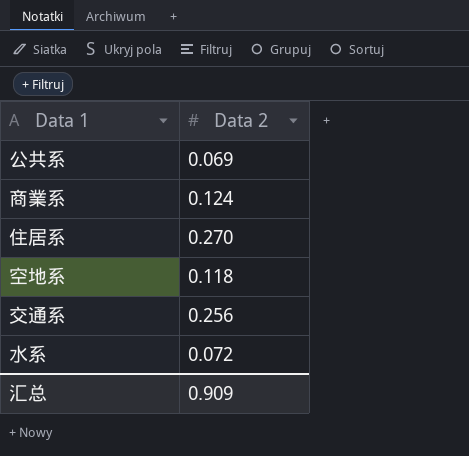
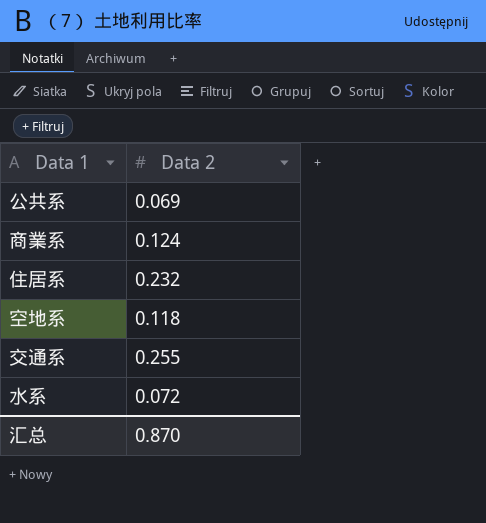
住居系 | Data 2: 0.270 -> 0.232
交通系 | Data 2: 0.256 -> 0.255
汇总 | Data 2: 0.909 -> 0.870

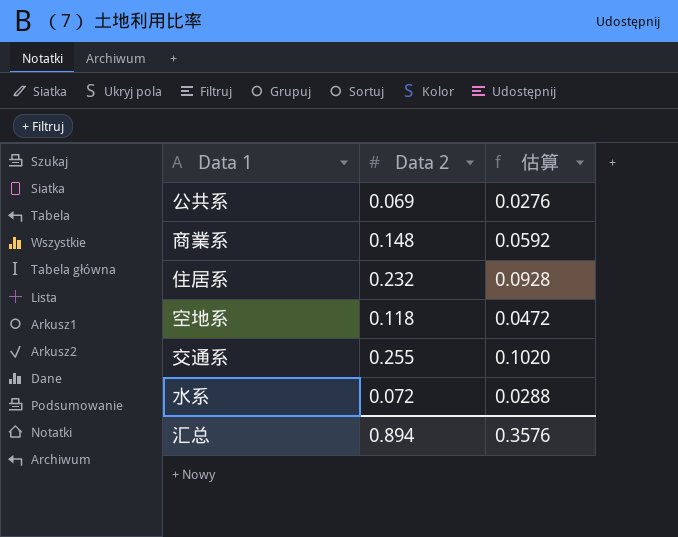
column 估算 | formula: none -> [Data 2] * 0.4
商業系 | Data 2: 0.124 -> 0.148
汇总 | Data 2: 0.870 -> 0.894

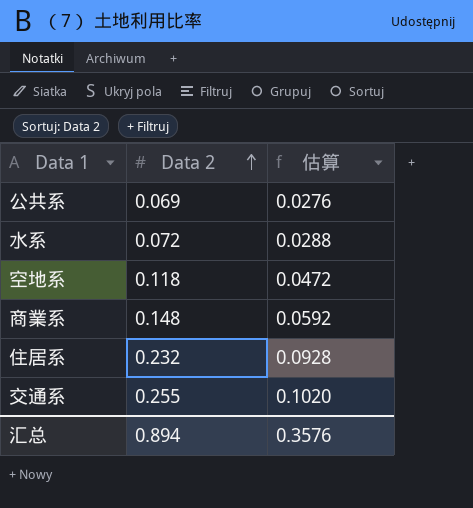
row order: none -> Data 2 ascending

